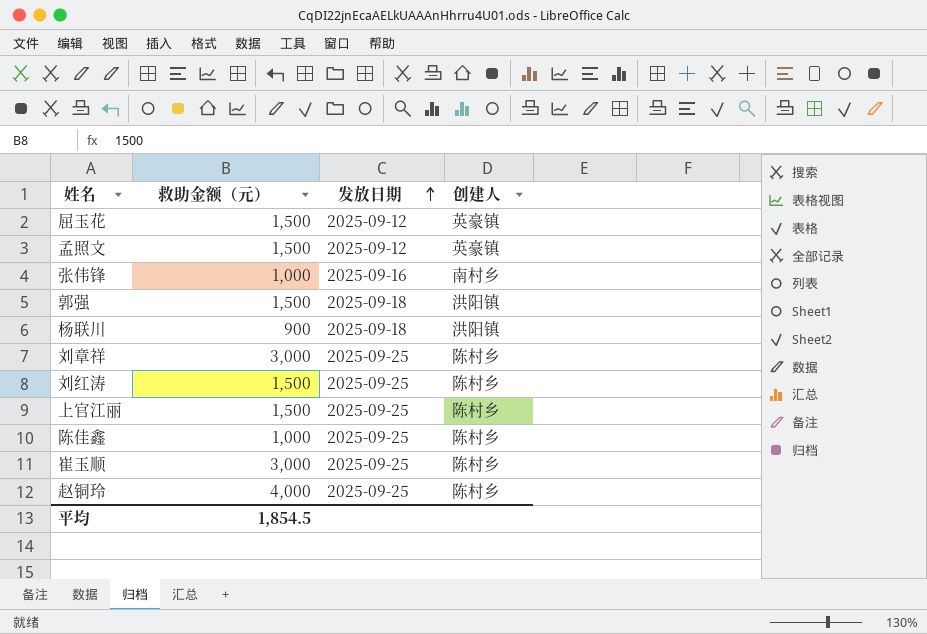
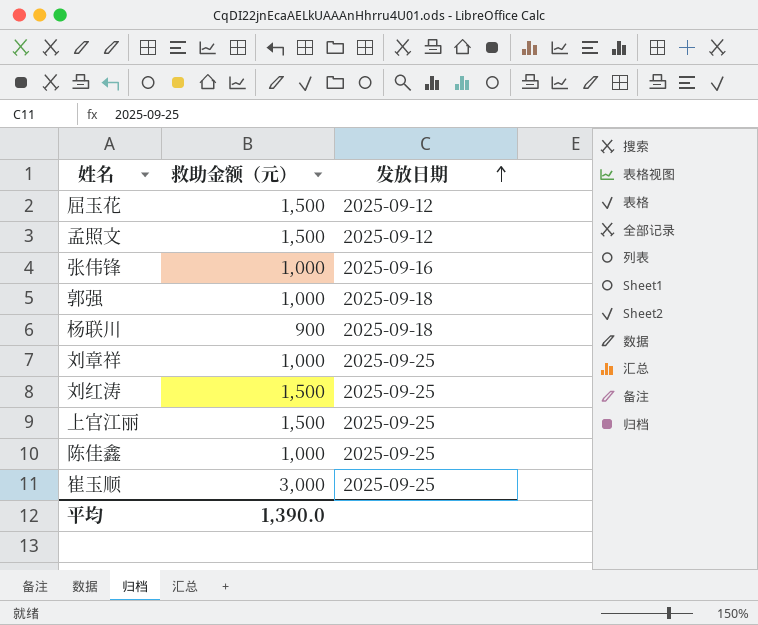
column 创建人 | position: 4 -> none
row 赵铜玲: 4,000 | 2025-09-25 | 陈村乡 -> none
郭强 | 救助金额（元）: 1,500 -> 1,000
刘章祥 | 救助金额（元）: 3,000 -> 1,000
平均 | 救助金额（元）: 1,854.5 -> 1,390.0

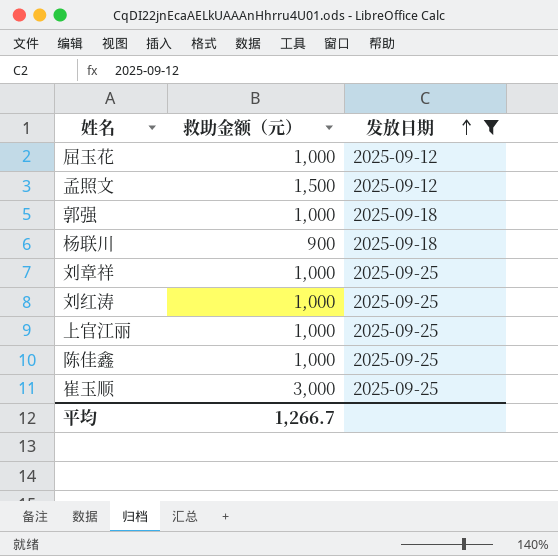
filter: none -> 发放日期 != 2025-09-16
屈玉花 | 救助金额（元）: 1,500 -> 1,000
刘红涛 | 救助金额（元）: 1,500 -> 1,000
上官江丽 | 救助金额（元）: 1,500 -> 1,000
平均 | 救助金额（元）: 1,390.0 -> 1,266.7

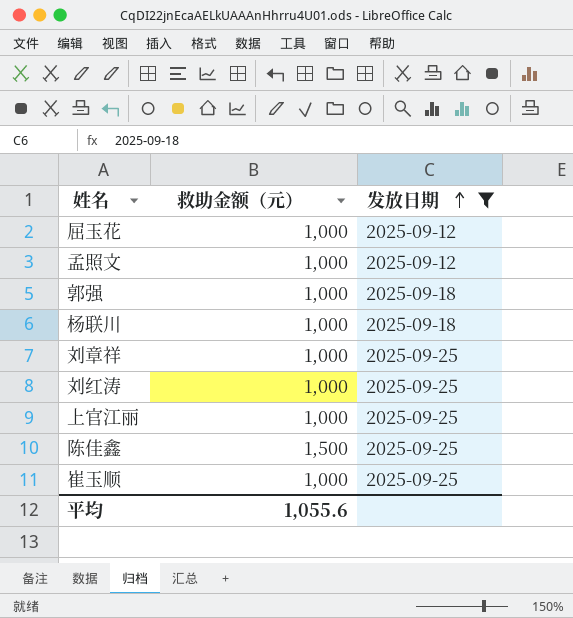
孟照文 | 救助金额（元）: 1,500 -> 1,000
杨联川 | 救助金额（元）: 900 -> 1,000
陈佳鑫 | 救助金额（元）: 1,000 -> 1,500
崔玉顺 | 救助金额（元）: 3,000 -> 1,000
平均 | 救助金额（元）: 1,266.7 -> 1,055.6

